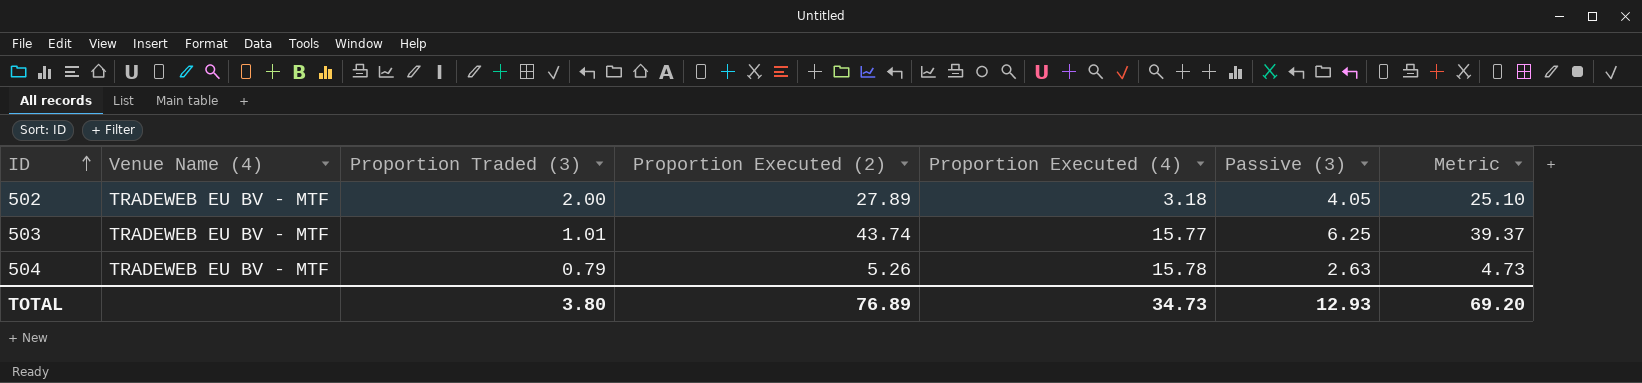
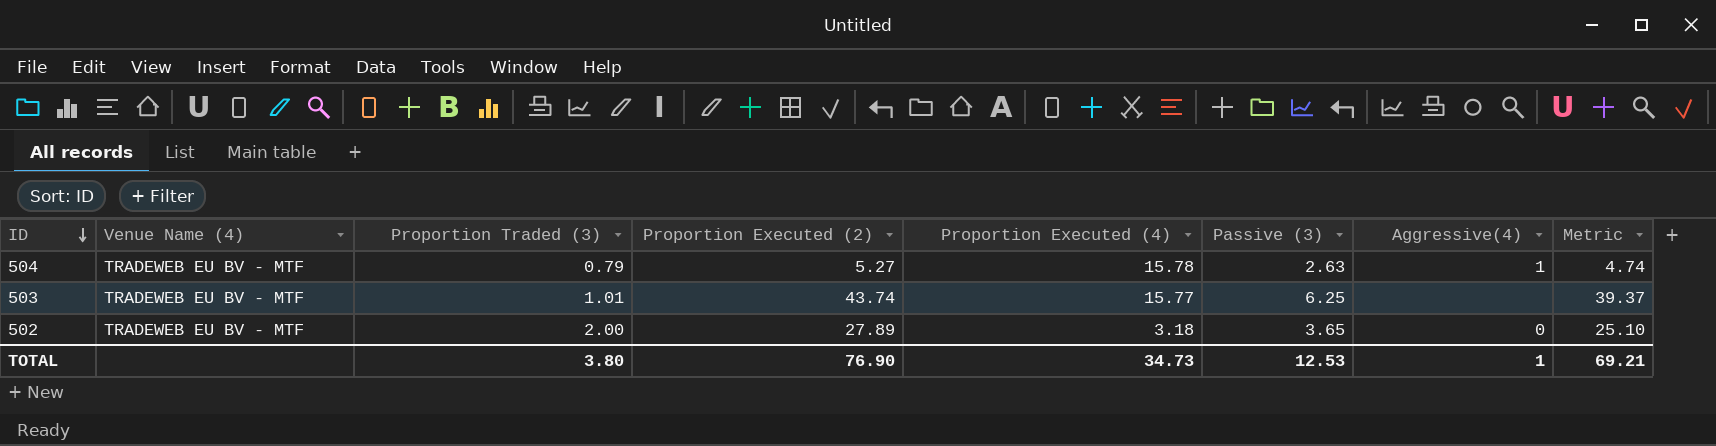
row order: ID ascending -> ID descending
column Aggressive(4) | position: none -> 7
504 | Proportion Executed (2): 5.26 -> 5.27
504 | Metric: 4.73 -> 4.74
502 | Passive (3): 4.05 -> 3.65
TOTAL | Proportion Executed (2): 76.89 -> 76.90
TOTAL | Passive (3): 12.93 -> 12.53
TOTAL | Metric: 69.20 -> 69.21

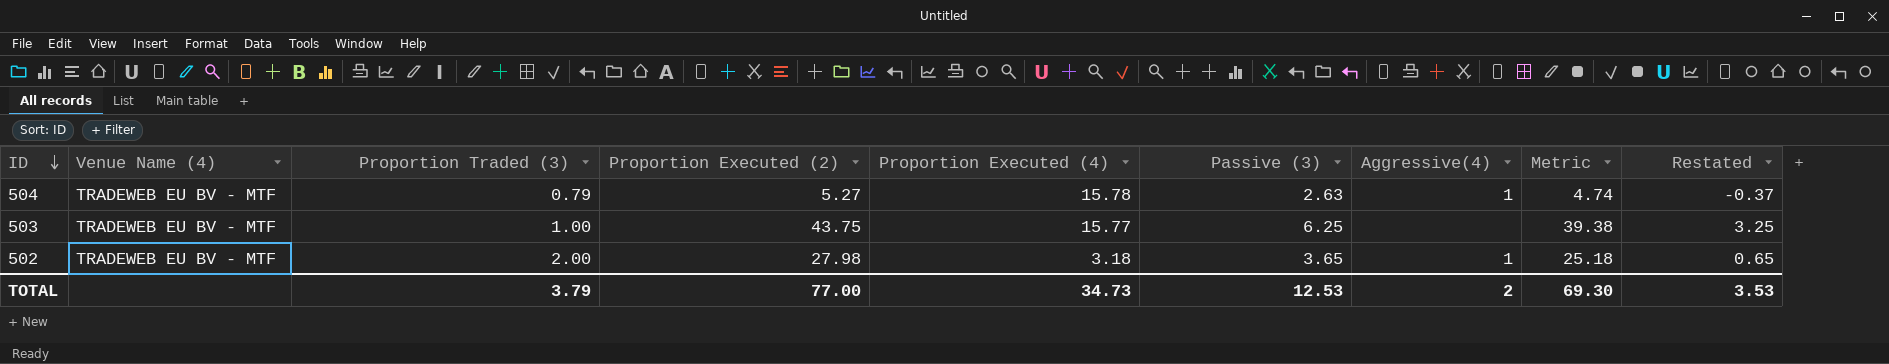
column Restated | formula: none -> [Passive (3)] - 3
503 | Proportion Traded (3): 1.01 -> 1.00
503 | Proportion Executed (2): 43.74 -> 43.75
503 | Metric: 39.37 -> 39.38
502 | Proportion Executed (2): 27.89 -> 27.98
502 | Aggressive(4): 0 -> 1
502 | Metric: 25.10 -> 25.18
TOTAL | Proportion Traded (3): 3.80 -> 3.79
TOTAL | Proportion Executed (2): 76.90 -> 77.00
TOTAL | Aggressive(4): 1 -> 2
TOTAL | Metric: 69.21 -> 69.30

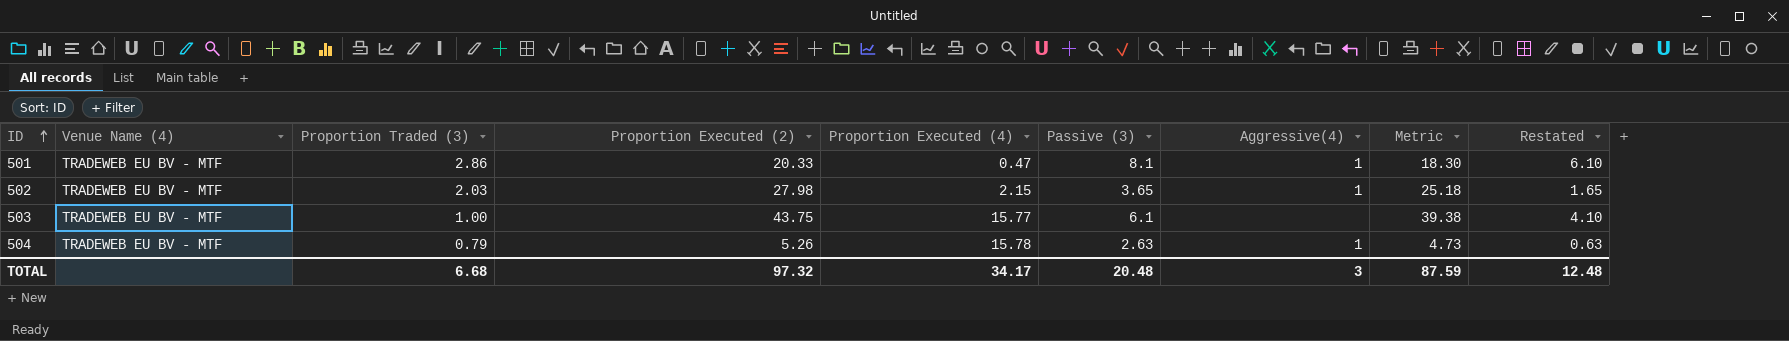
row order: ID descending -> ID ascending
column Restated | formula: [Passive (3)] - 3 -> [Passive (3)] - 2
row 501: none -> TRADEWEB EU BV - MTF | 2.86 | 20.33 | 0.47 | 8.1 | 1 | 18.30 | 6.10
502 | Proportion Traded (3): 2.00 -> 2.03
502 | Proportion Executed (4): 3.18 -> 2.15
503 | Passive (3): 6.25 -> 6.1
504 | Proportion Executed (2): 5.27 -> 5.26
504 | Metric: 4.74 -> 4.73
TOTAL | Proportion Traded (3): 3.79 -> 6.68
TOTAL | Proportion Executed (2): 77.00 -> 97.32
TOTAL | Proportion Executed (4): 34.73 -> 34.17
TOTAL | Passive (3): 12.53 -> 20.48
TOTAL | Aggressive(4): 2 -> 3
TOTAL | Metric: 69.30 -> 87.59
TOTAL | Restated: 3.53 -> 12.48

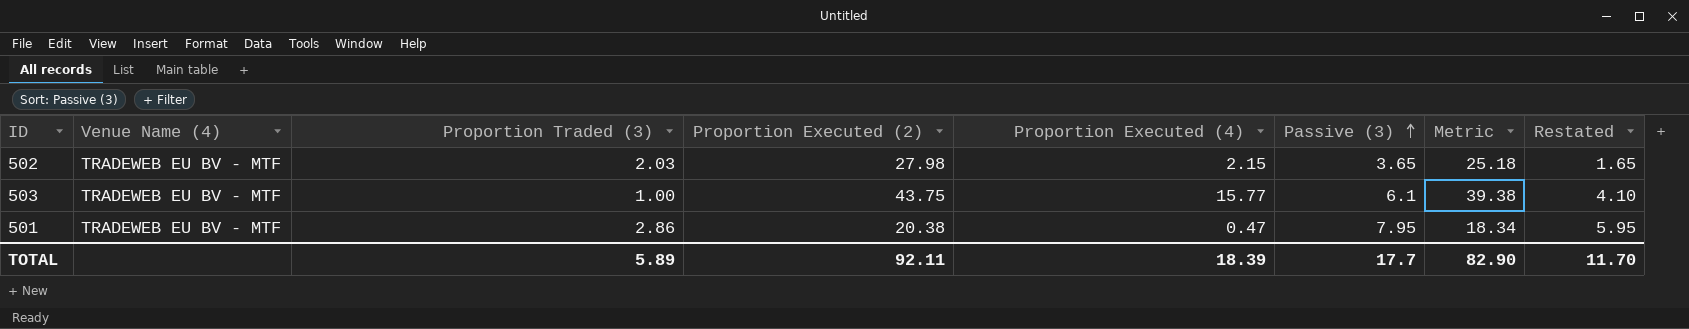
row order: ID ascending -> Passive (3) ascending
column Aggressive(4) | position: 7 -> none
row 504: TRADEWEB EU BV - MTF | 0.79 | 5.26 | 15.78 | 2.63 | 1 | 4.73 | 0.63 -> none
501 | Proportion Executed (2): 20.33 -> 20.38
501 | Passive (3): 8.1 -> 7.95
501 | Metric: 18.30 -> 18.34
501 | Restated: 6.10 -> 5.95
TOTAL | Proportion Traded (3): 6.68 -> 5.89
TOTAL | Proportion Executed (2): 97.32 -> 92.11
TOTAL | Proportion Executed (4): 34.17 -> 18.39
TOTAL | Passive (3): 20.48 -> 17.7
TOTAL | Metric: 87.59 -> 82.90
TOTAL | Restated: 12.48 -> 11.70

